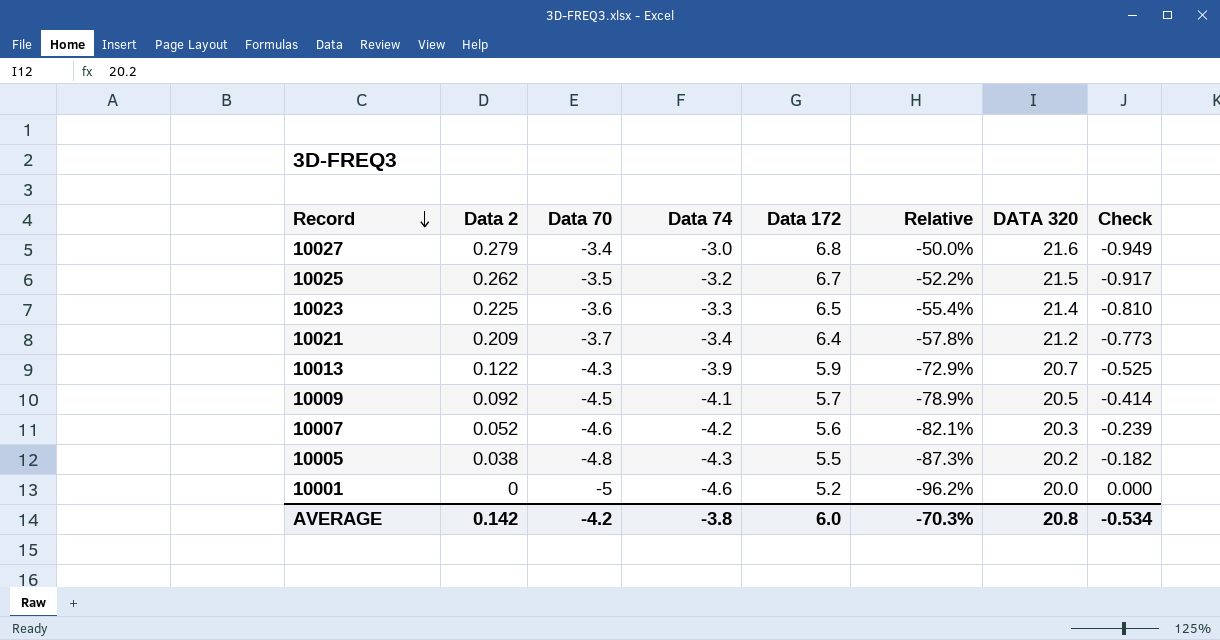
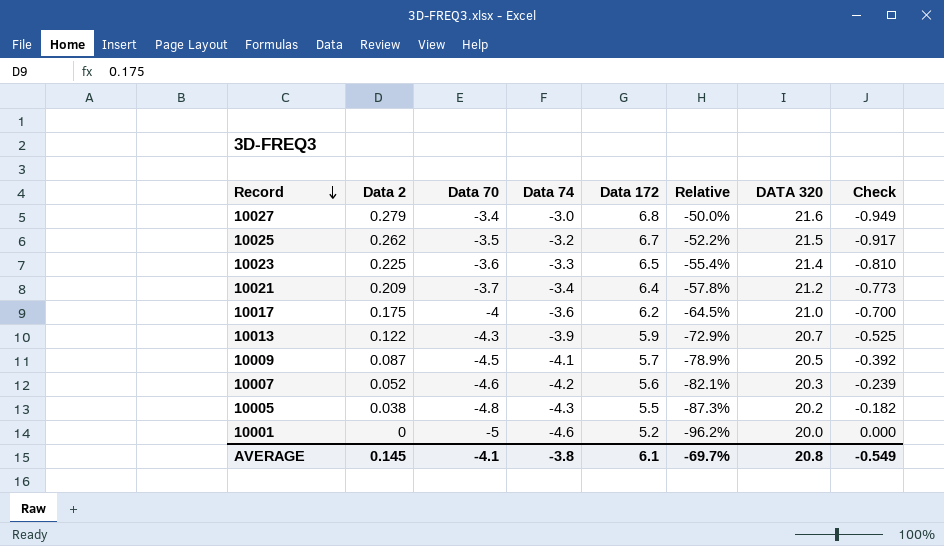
row 10017: none -> 0.175 | -4 | -3.6 | 6.2 | -64.5% | 21.0 | -0.700
10009 | Data 2: 0.092 -> 0.087
10009 | Check: -0.414 -> -0.392
AVERAGE | Data 2: 0.142 -> 0.145
AVERAGE | Data 70: -4.2 -> -4.1
AVERAGE | Data 172: 6.0 -> 6.1
AVERAGE | Relative: -70.3% -> -69.7%
AVERAGE | Check: -0.534 -> -0.549

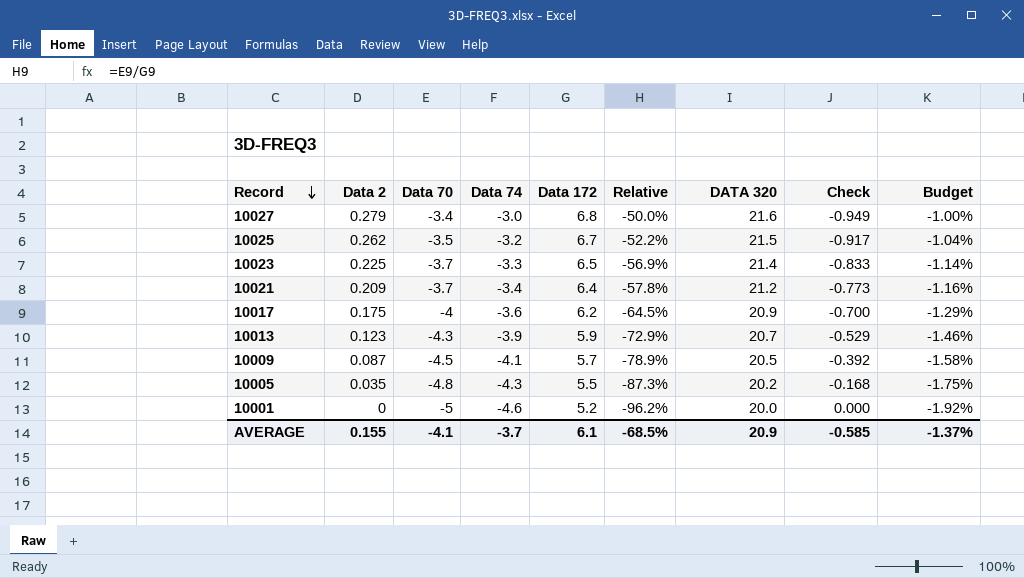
column Budget | formula: none -> [Relative] * 0.02
row 10007: 0.052 | -4.6 | -4.2 | 5.6 | -82.1% | 20.3 | -0.239 -> none
10023 | Data 70: -3.6 -> -3.7
10023 | Relative: -55.4% -> -56.9%
10023 | Check: -0.810 -> -0.833
10017 | DATA 320: 21.0 -> 20.9
10013 | Data 2: 0.122 -> 0.123
10013 | Check: -0.525 -> -0.529
10005 | Data 2: 0.038 -> 0.035
10005 | Check: -0.182 -> -0.168
AVERAGE | Data 2: 0.145 -> 0.155
AVERAGE | Data 74: -3.8 -> -3.7
AVERAGE | Relative: -69.7% -> -68.5%
AVERAGE | DATA 320: 20.8 -> 20.9
AVERAGE | Check: -0.549 -> -0.585

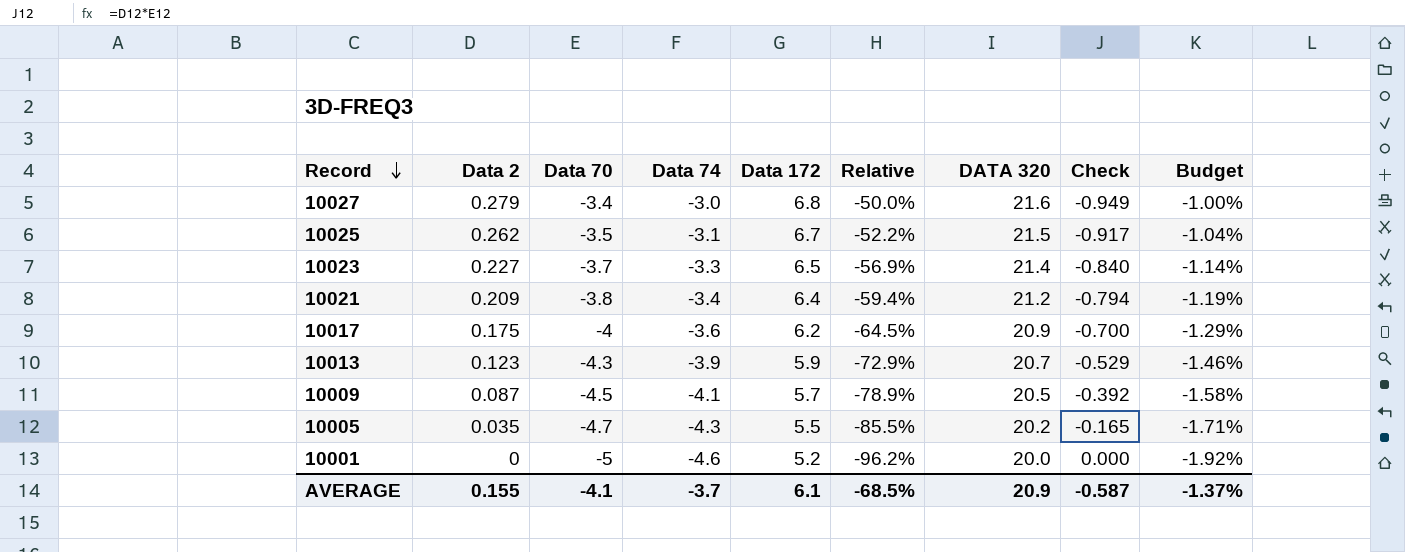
10025 | Data 74: -3.2 -> -3.1
10023 | Data 2: 0.225 -> 0.227
10023 | Check: -0.833 -> -0.840
10021 | Data 70: -3.7 -> -3.8
10021 | Relative: -57.8% -> -59.4%
10021 | Check: -0.773 -> -0.794
10021 | Budget: -1.16% -> -1.19%
10005 | Data 70: -4.8 -> -4.7
10005 | Relative: -87.3% -> -85.5%
10005 | Check: -0.168 -> -0.165
10005 | Budget: -1.75% -> -1.71%
AVERAGE | Check: -0.585 -> -0.587

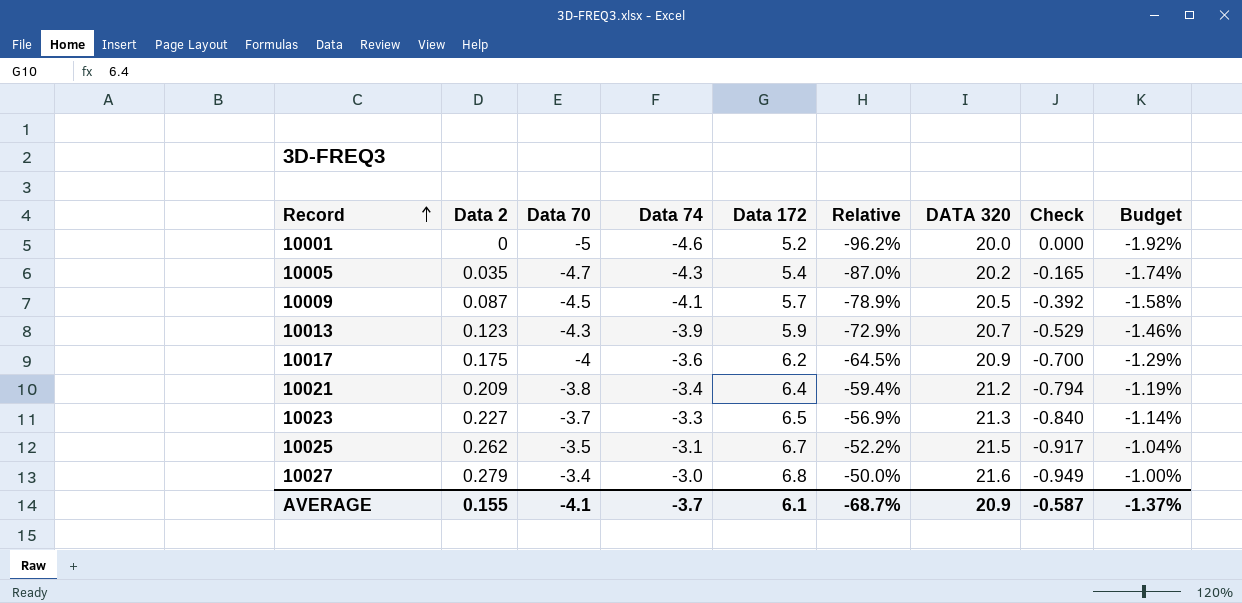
row order: Record descending -> Record ascending
10005 | Data 172: 5.5 -> 5.4
10005 | Relative: -85.5% -> -87.0%
10005 | Budget: -1.71% -> -1.74%
10023 | DATA 320: 21.4 -> 21.3
AVERAGE | Relative: -68.5% -> -68.7%

